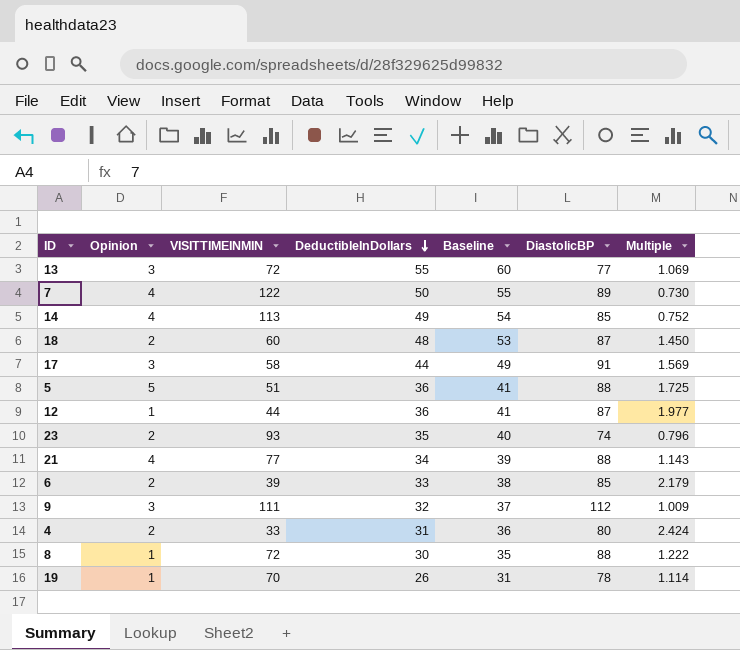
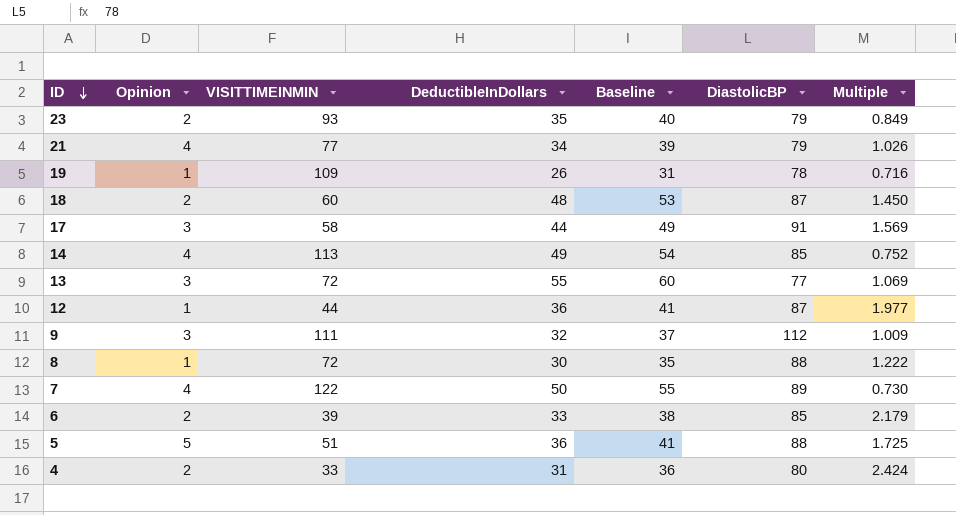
row order: DeductibleInDollars descending -> ID descending
23 | DiastolicBP: 74 -> 79
23 | Multiple: 0.796 -> 0.849
21 | DiastolicBP: 88 -> 79
21 | Multiple: 1.143 -> 1.026
19 | VISITTIMEINMIN: 70 -> 109
19 | Multiple: 1.114 -> 0.716

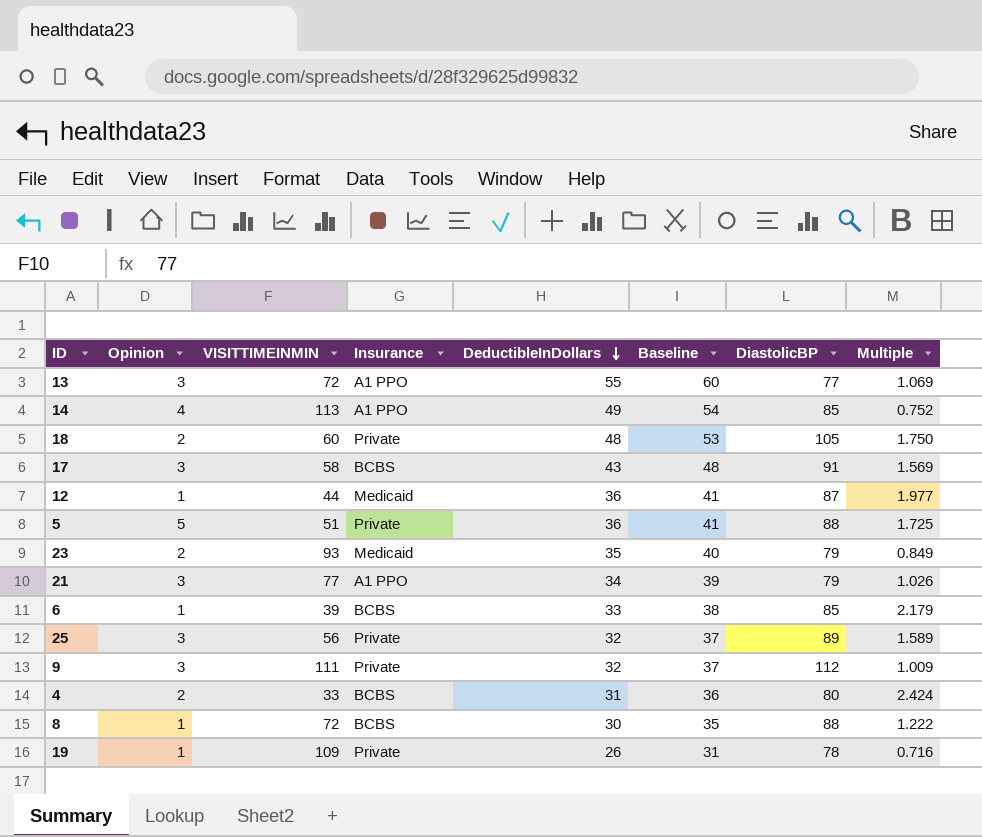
row order: ID descending -> DeductibleInDollars descending
column Insurance | position: none -> 4
row 7: 4 | 122 | 50 | 55 | 89 | 0.730 -> none
18 | DiastolicBP: 87 -> 105
18 | Multiple: 1.450 -> 1.750
17 | DeductibleInDollars: 44 -> 43
17 | Baseline: 49 -> 48
21 | Opinion: 4 -> 3
6 | Opinion: 2 -> 1
row 25: none -> 3 | 56 | Private | 32 | 37 | 89 | 1.589

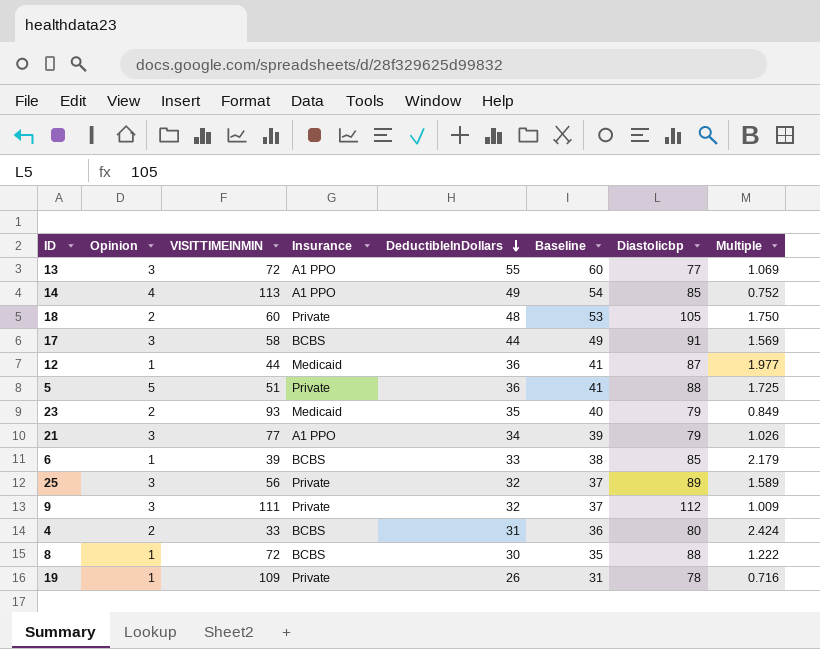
column name: DiastolicBP -> Diastolicbp
17 | DeductibleInDollars: 43 -> 44
17 | Baseline: 48 -> 49

